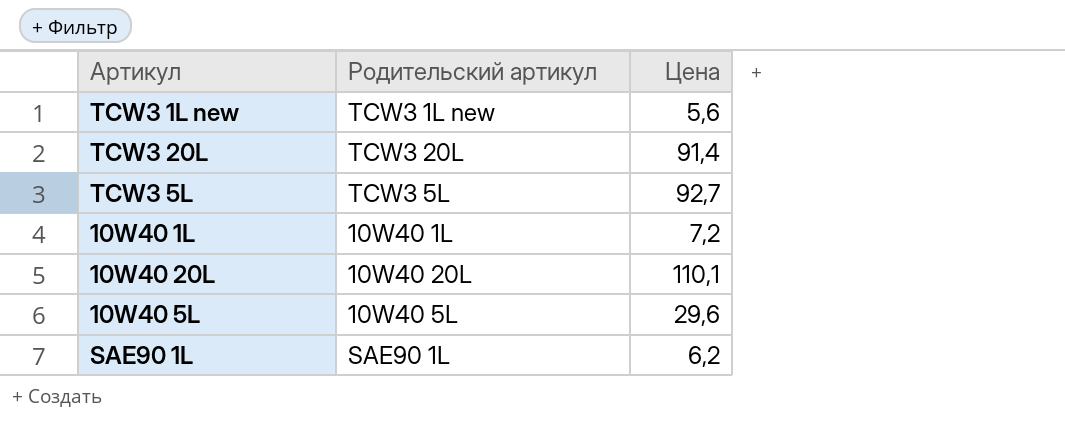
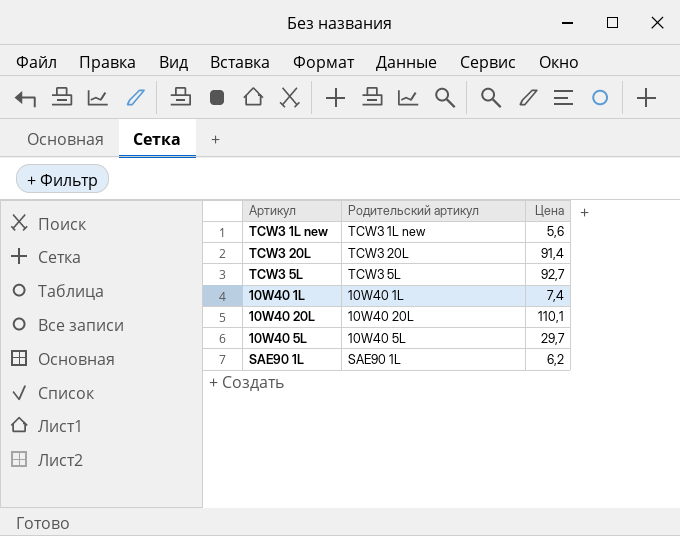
10W40 1L | Цена: 7,2 -> 7,4
10W40 5L | Цена: 29,6 -> 29,7

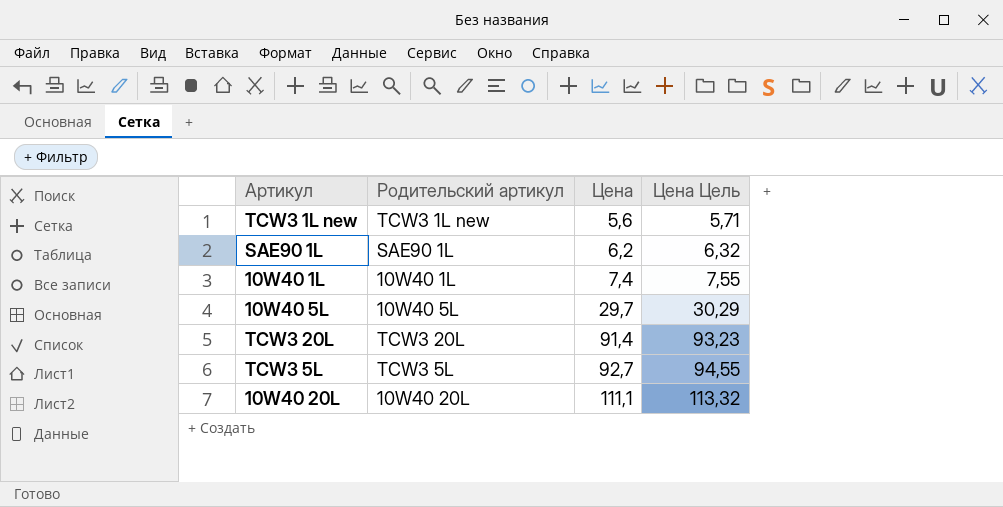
row order: none -> Цена ascending
column Цена Цель | formula: none -> [Цена] * 1,02
10W40 20L | Цена: 110,1 -> 111,1

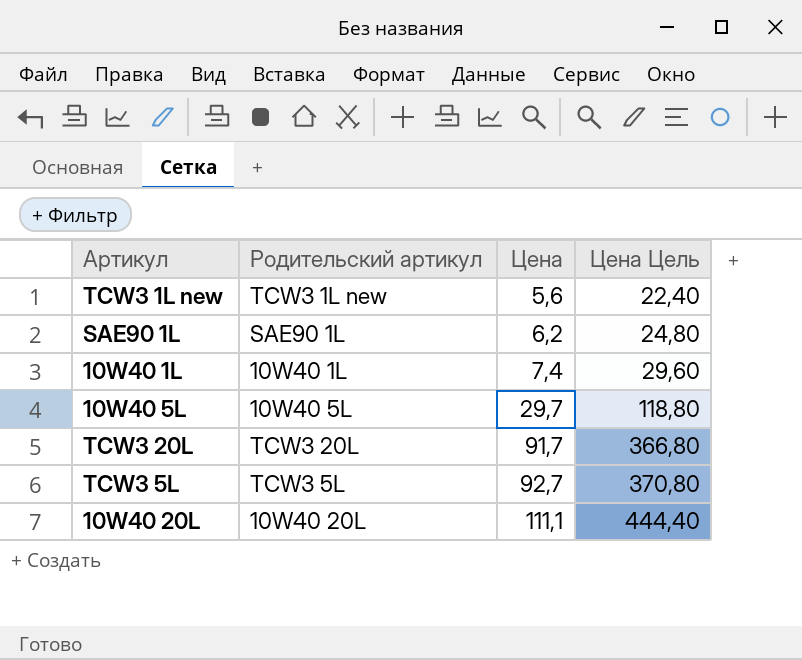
column Цена Цель | formula: [Цена] * 1,02 -> [Цена] * 4
TCW3 20L | Цена: 91,4 -> 91,7

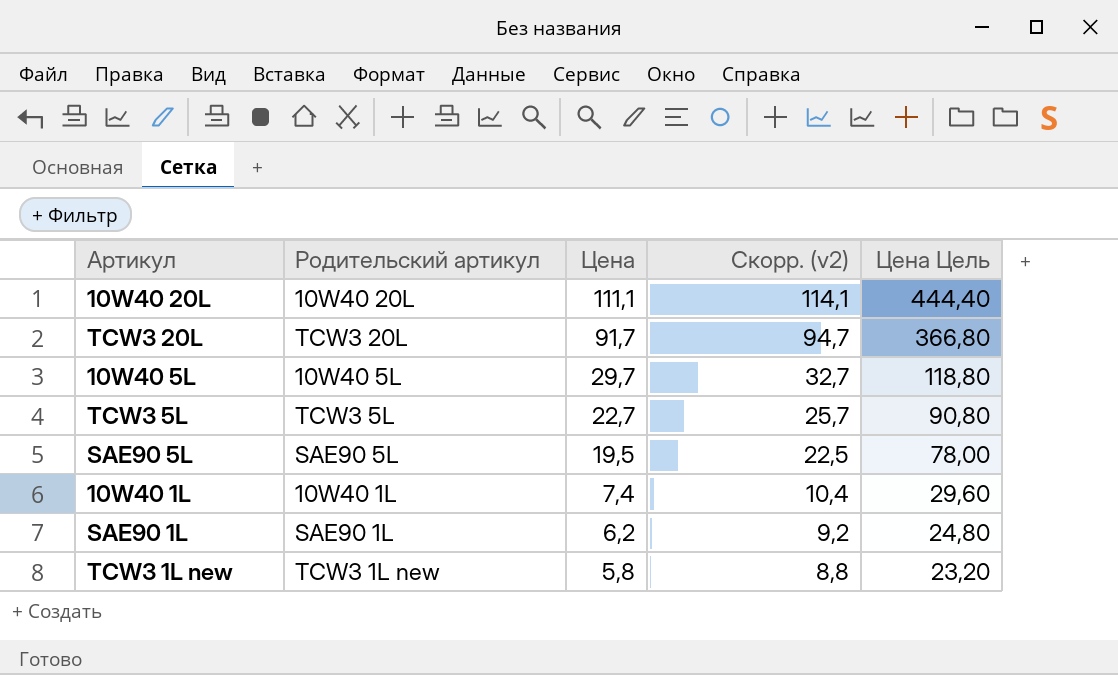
row order: Цена ascending -> Цена descending
column Скорр. (v2) | formula: none -> [Цена] + 3
TCW3 5L | Цена: 92,7 -> 22,7
TCW3 5L | Цена Цель: 370,80 -> 90,80
row SAE90 5L: none -> SAE90 5L | 19,5 | 22,5 | 78,00
TCW3 1L new | Цена: 5,6 -> 5,8
TCW3 1L new | Цена Цель: 22,40 -> 23,20

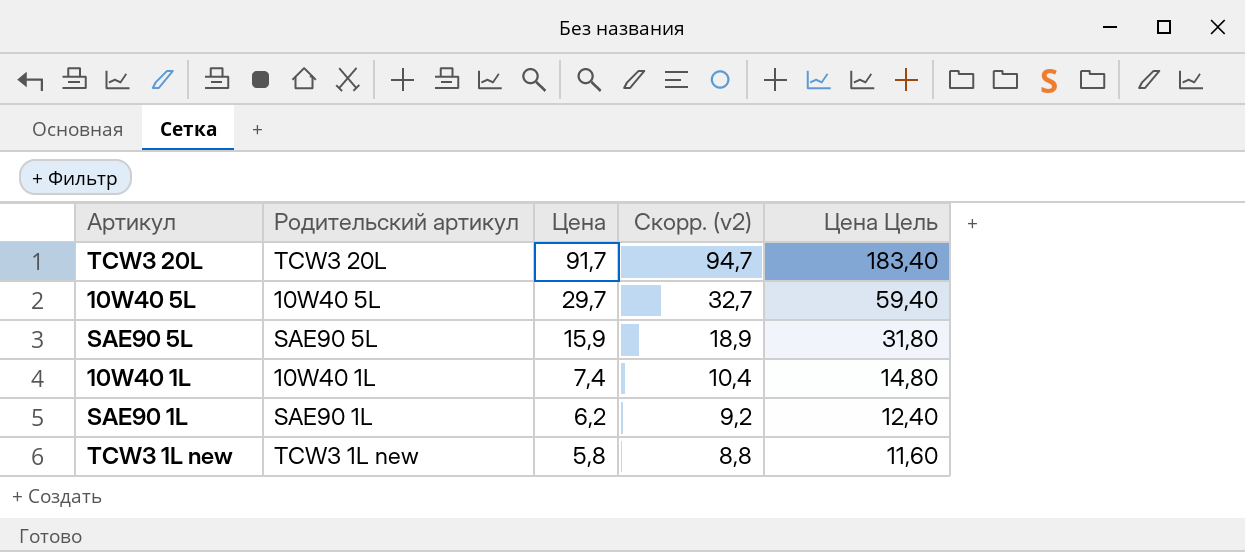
column Цена Цель | formula: [Цена] * 4 -> [Цена] * 2
row 10W40 20L: 10W40 20L | 111,1 | 114,1 | 444,40 -> none
row TCW3 5L: TCW3 5L | 22,7 | 25,7 | 90,80 -> none
SAE90 5L | Цена: 19,5 -> 15,9
SAE90 5L | Скорр. (v2): 22,5 -> 18,9

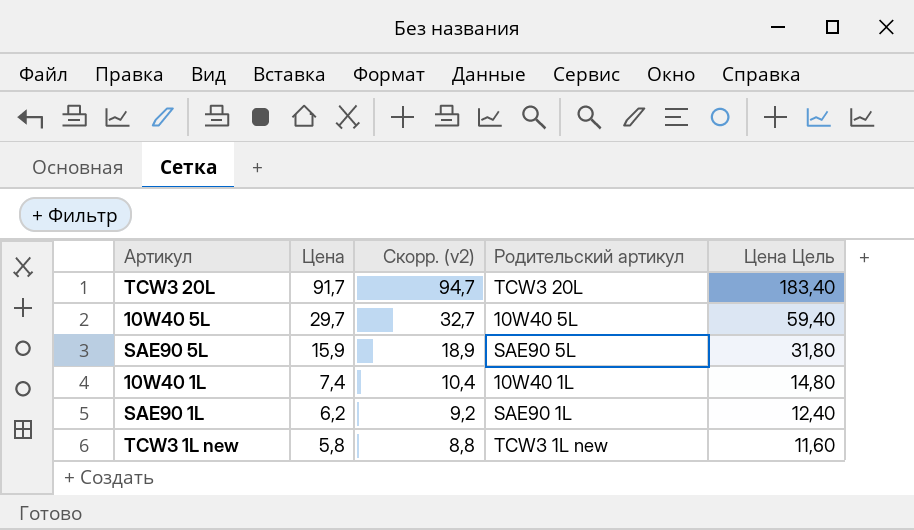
column Родительский артикул | position: 2 -> 4

